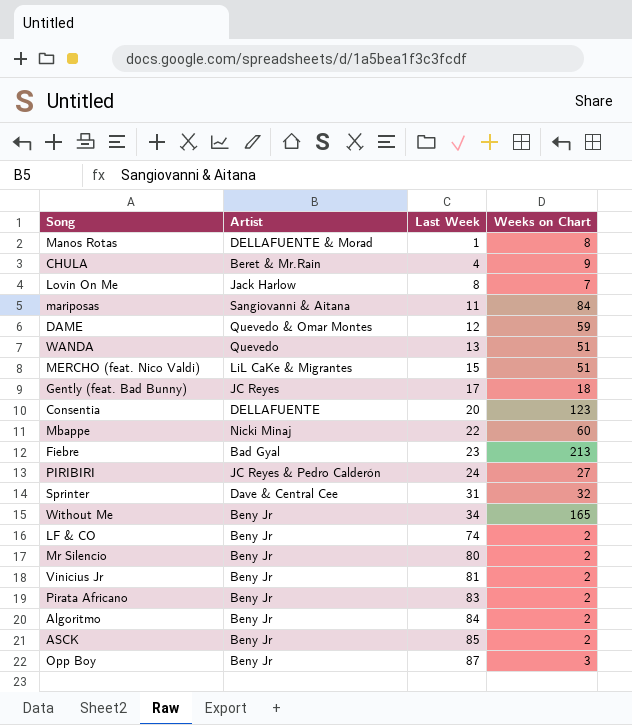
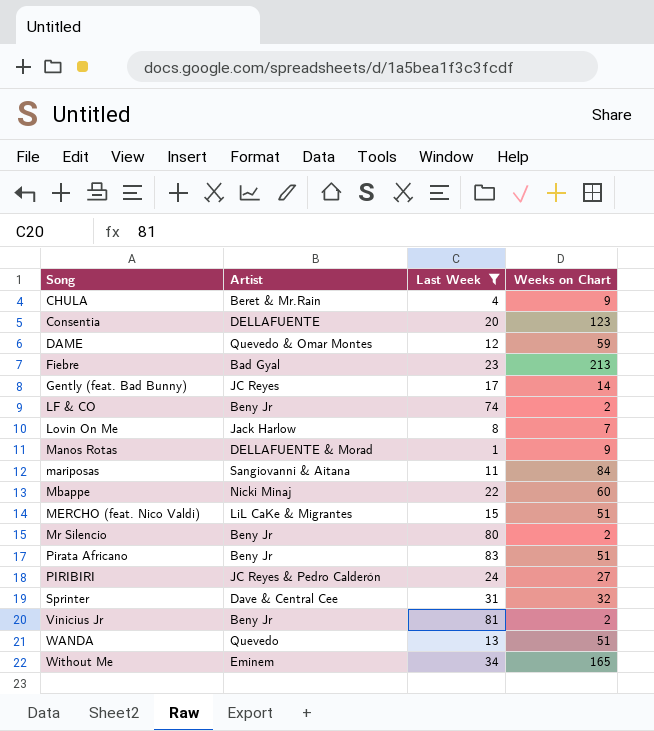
filter: none -> Last Week <= 83
row order: Last Week ascending -> Song ascending
Gently (feat. Bad Bunny) | Weeks on Chart: 18 -> 14
Manos Rotas | Weeks on Chart: 8 -> 9
Pirata Africano | Weeks on Chart: 2 -> 51
Without Me | Artist: Beny Jr -> Eminem

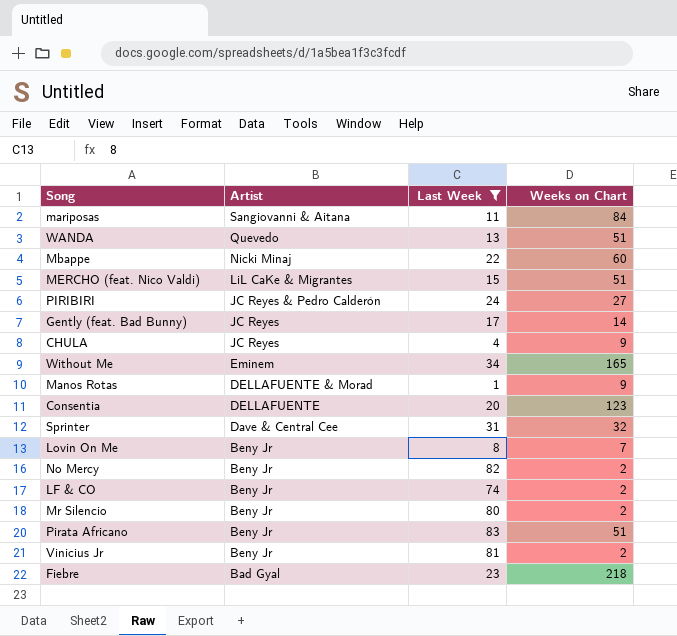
row order: Song ascending -> Artist descending
row DAME: Quevedo & Omar Montes | 12 | 59 -> none
CHULA | Artist: Beret & Mr.Rain -> JC Reyes
Lovin On Me | Artist: Jack Harlow -> Beny Jr
row No Mercy: none -> Beny Jr | 82 | 2
Fiebre | Weeks on Chart: 213 -> 218

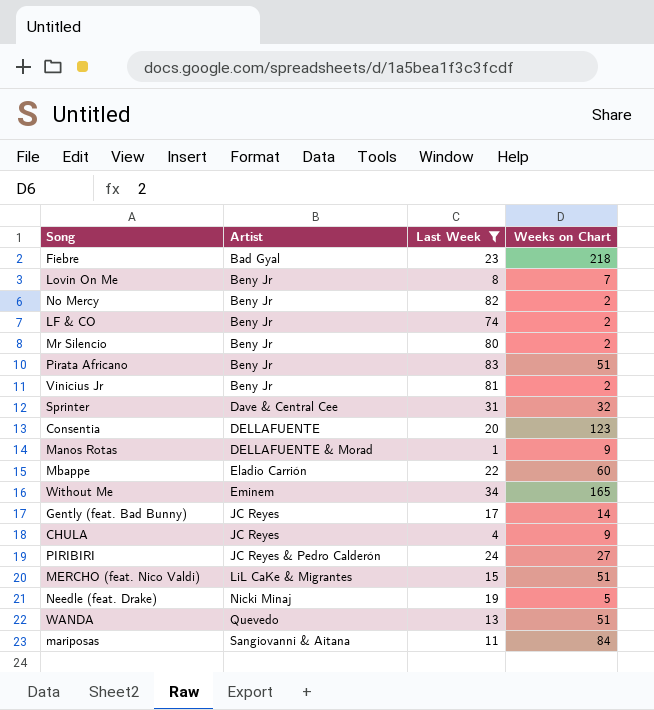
row order: Artist descending -> Artist ascending
Mbappe | Artist: Nicki Minaj -> Eladio Carrión
row Needle (feat. Drake): none -> Nicki Minaj | 19 | 5

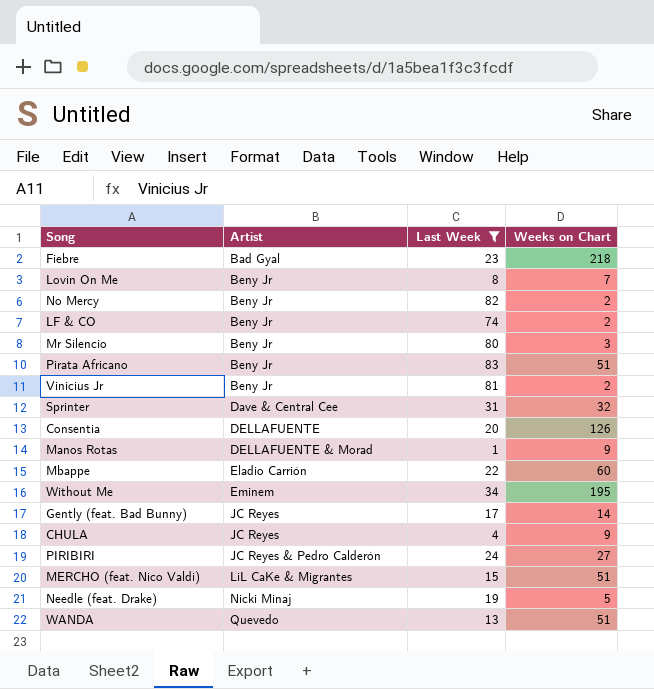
row mariposas: Sangiovanni & Aitana | 11 | 84 -> none
Mr Silencio | Weeks on Chart: 2 -> 3
Consentia | Weeks on Chart: 123 -> 126
Without Me | Weeks on Chart: 165 -> 195

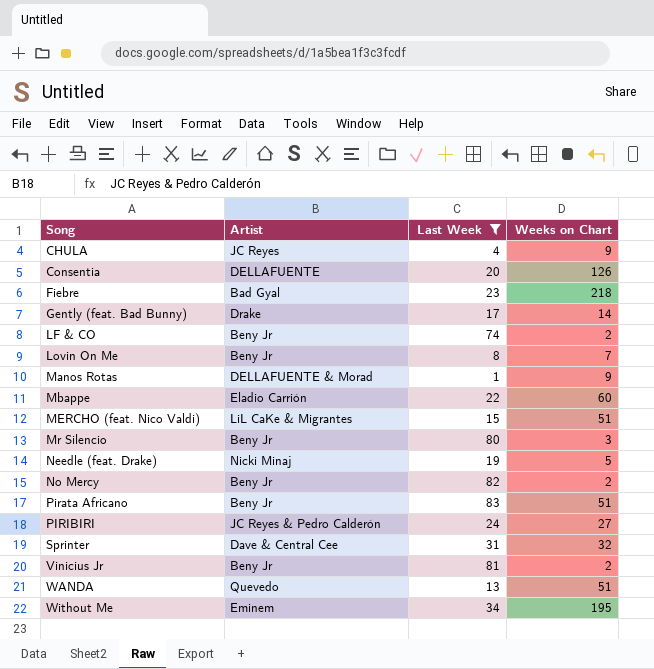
row order: Artist ascending -> Song ascending
Gently (feat. Bad Bunny) | Artist: JC Reyes -> Drake

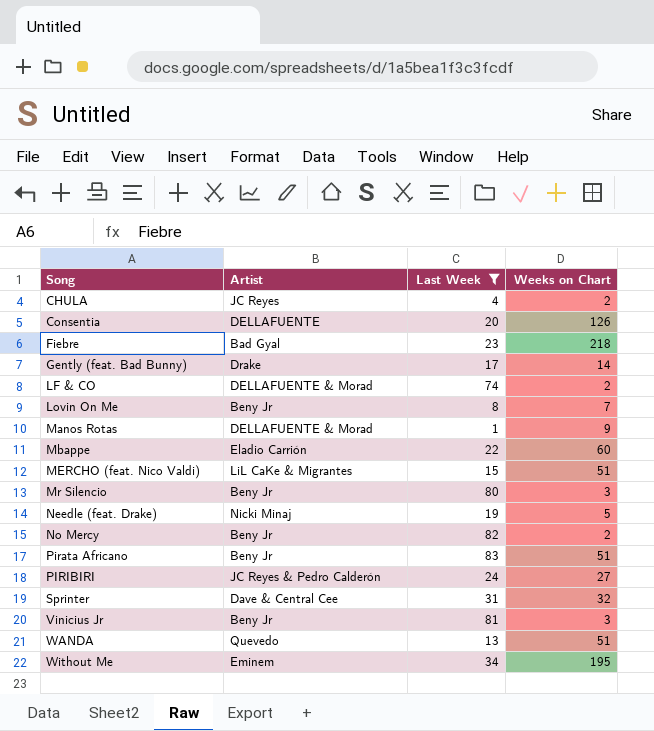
CHULA | Weeks on Chart: 9 -> 2
LF & CO | Artist: Beny Jr -> DELLAFUENTE & Morad
Vinicius Jr | Weeks on Chart: 2 -> 3

